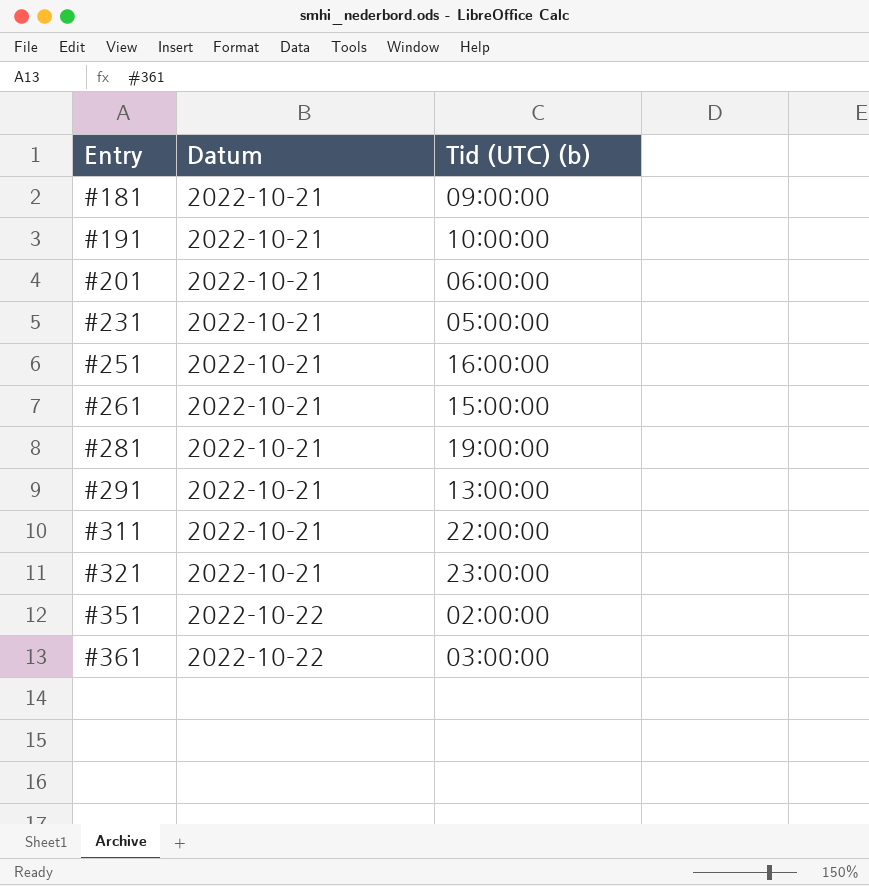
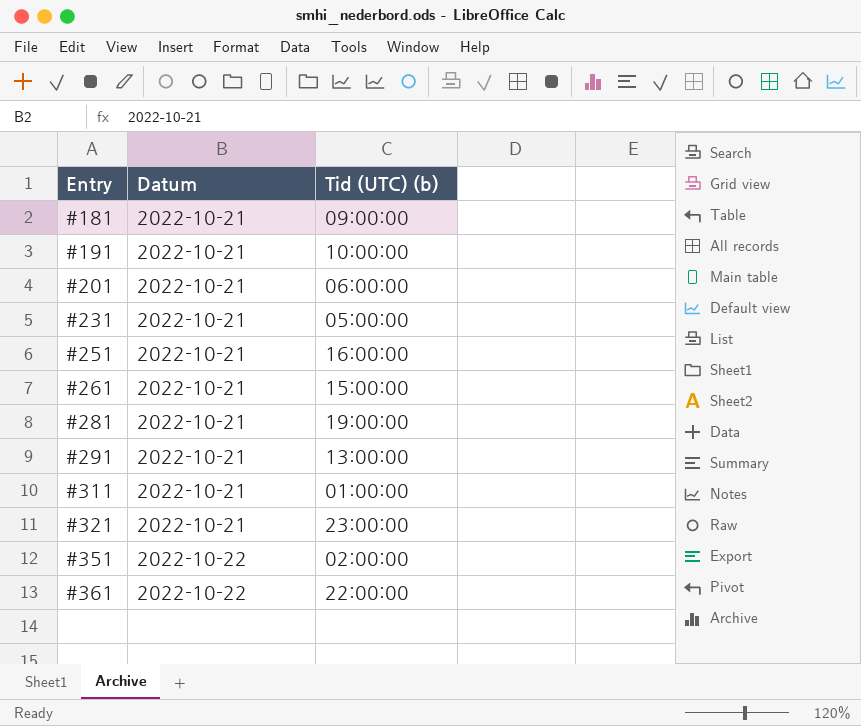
#311 | Tid (UTC) (b): 22:00:00 -> 01:00:00
#361 | Tid (UTC) (b): 03:00:00 -> 22:00:00

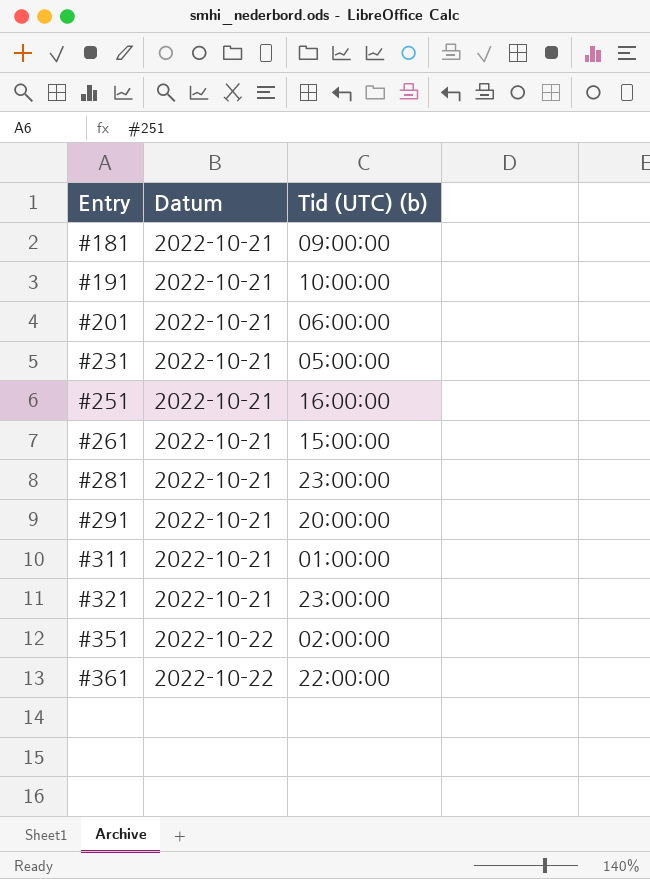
#281 | Tid (UTC) (b): 19:00:00 -> 23:00:00
#291 | Tid (UTC) (b): 13:00:00 -> 20:00:00

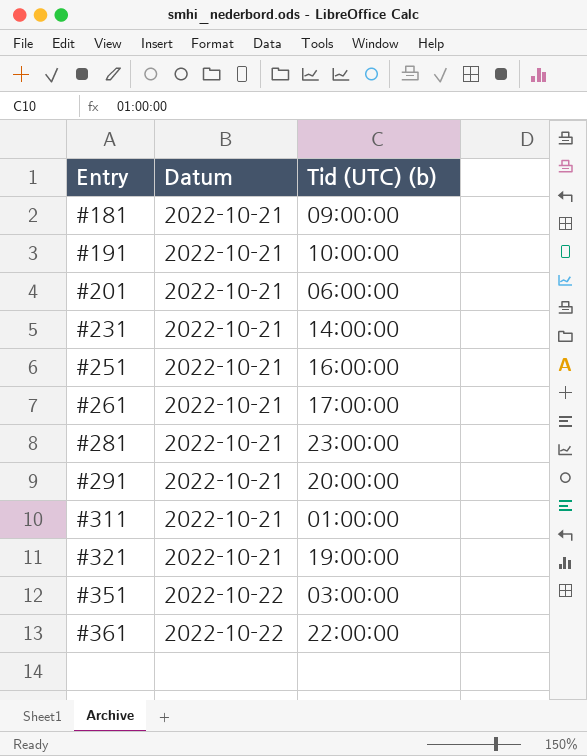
#231 | Tid (UTC) (b): 05:00:00 -> 14:00:00
#261 | Tid (UTC) (b): 15:00:00 -> 17:00:00
#321 | Tid (UTC) (b): 23:00:00 -> 19:00:00
#351 | Tid (UTC) (b): 02:00:00 -> 03:00:00

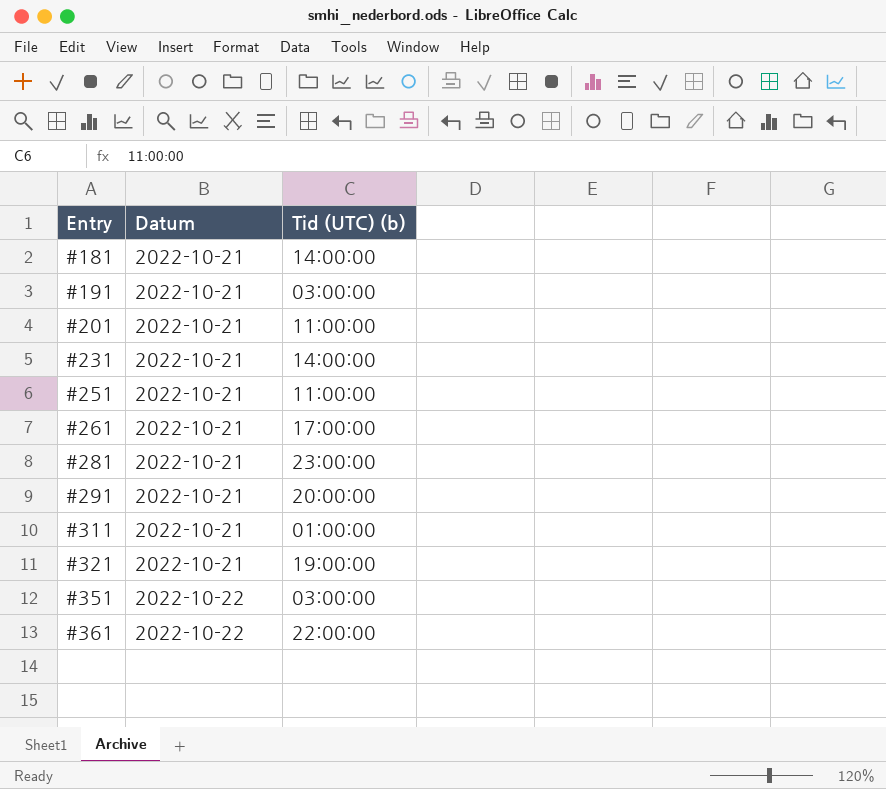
#181 | Tid (UTC) (b): 09:00:00 -> 14:00:00
#191 | Tid (UTC) (b): 10:00:00 -> 03:00:00
#201 | Tid (UTC) (b): 06:00:00 -> 11:00:00
#251 | Tid (UTC) (b): 16:00:00 -> 11:00:00

